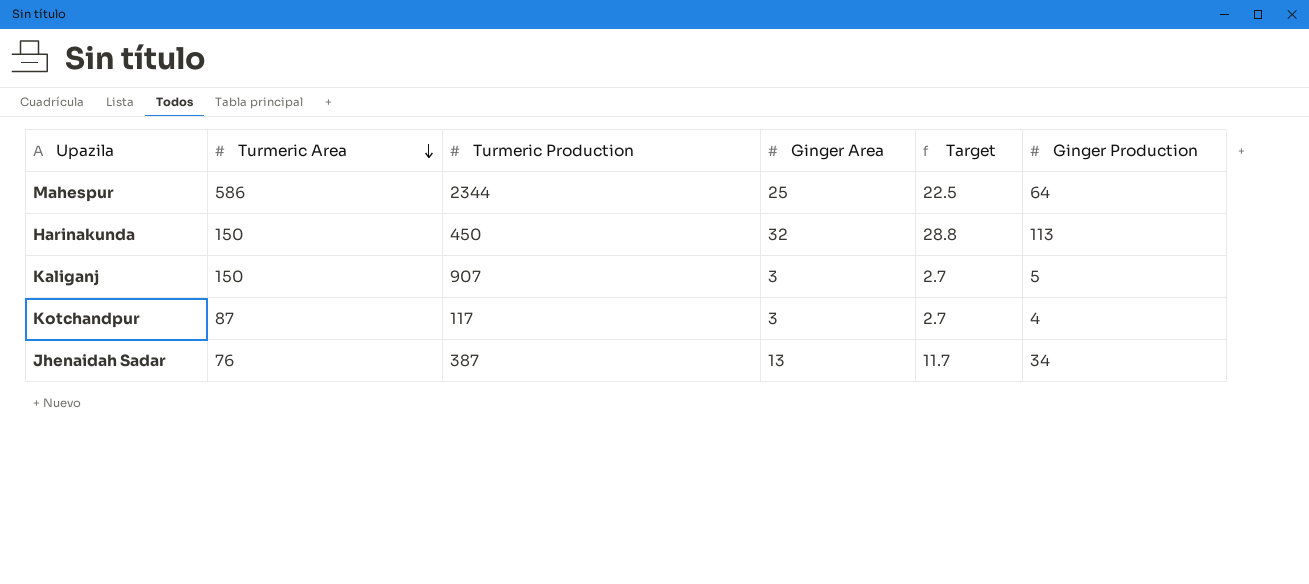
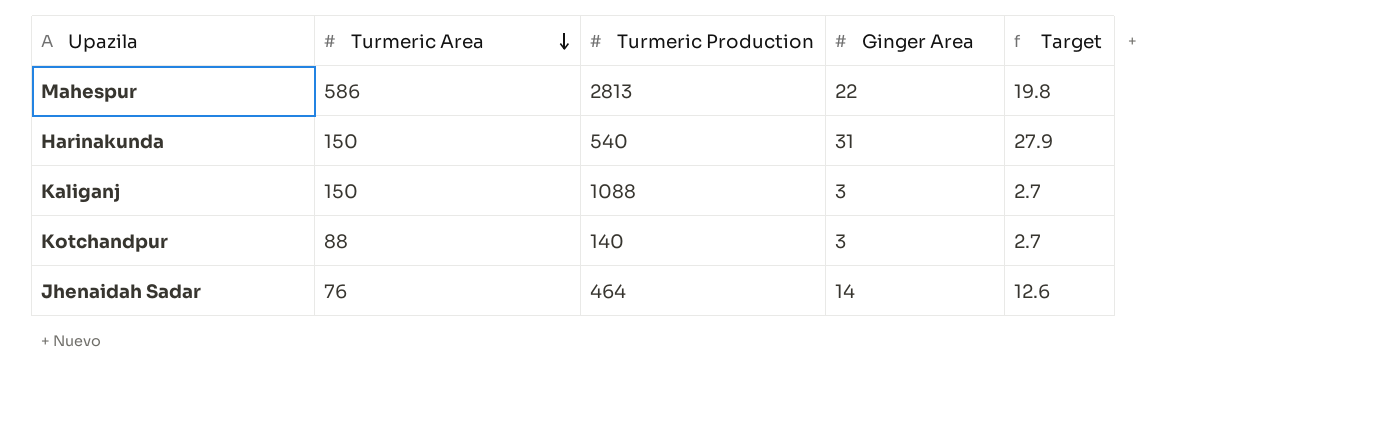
column Ginger Production | position: 6 -> none
Mahespur | Turmeric Production: 2344 -> 2813
Mahespur | Ginger Area: 25 -> 22
Mahespur | Target: 22.5 -> 19.8
Harinakunda | Turmeric Production: 450 -> 540
Harinakunda | Ginger Area: 32 -> 31
Harinakunda | Target: 28.8 -> 27.9
Kaliganj | Turmeric Production: 907 -> 1088
Kotchandpur | Turmeric Area: 87 -> 88
Kotchandpur | Turmeric Production: 117 -> 140
Jhenaidah Sadar | Turmeric Production: 387 -> 464
Jhenaidah Sadar | Ginger Area: 13 -> 14
Jhenaidah Sadar | Target: 11.7 -> 12.6

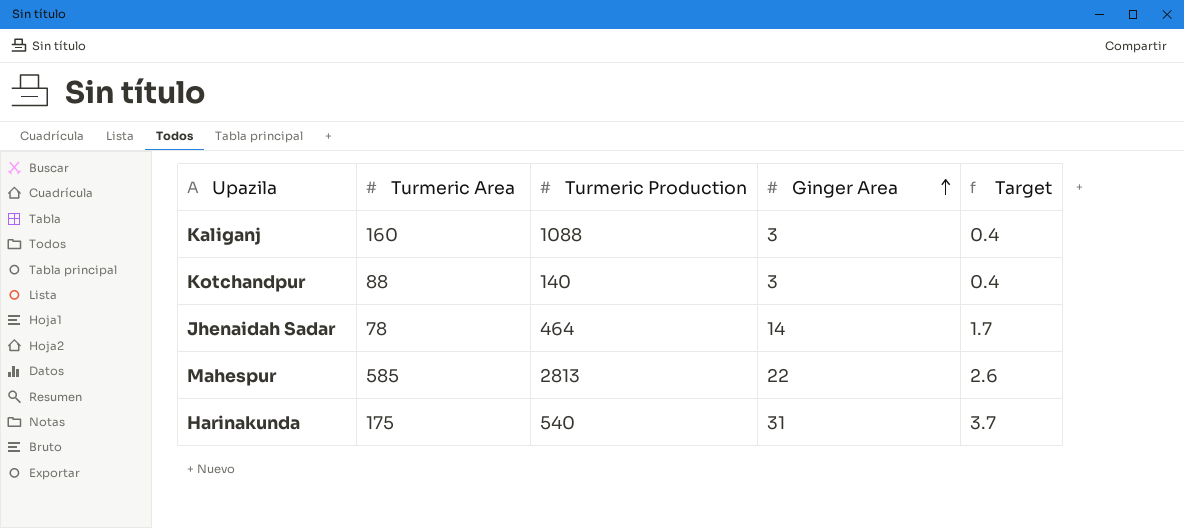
row order: Turmeric Area descending -> Ginger Area ascending
column Target | formula: [Ginger Area] * 0.9 -> [Ginger Area] * 0.12
Kaliganj | Turmeric Area: 150 -> 160
Jhenaidah Sadar | Turmeric Area: 76 -> 78
Mahespur | Turmeric Area: 586 -> 585
Harinakunda | Turmeric Area: 150 -> 175

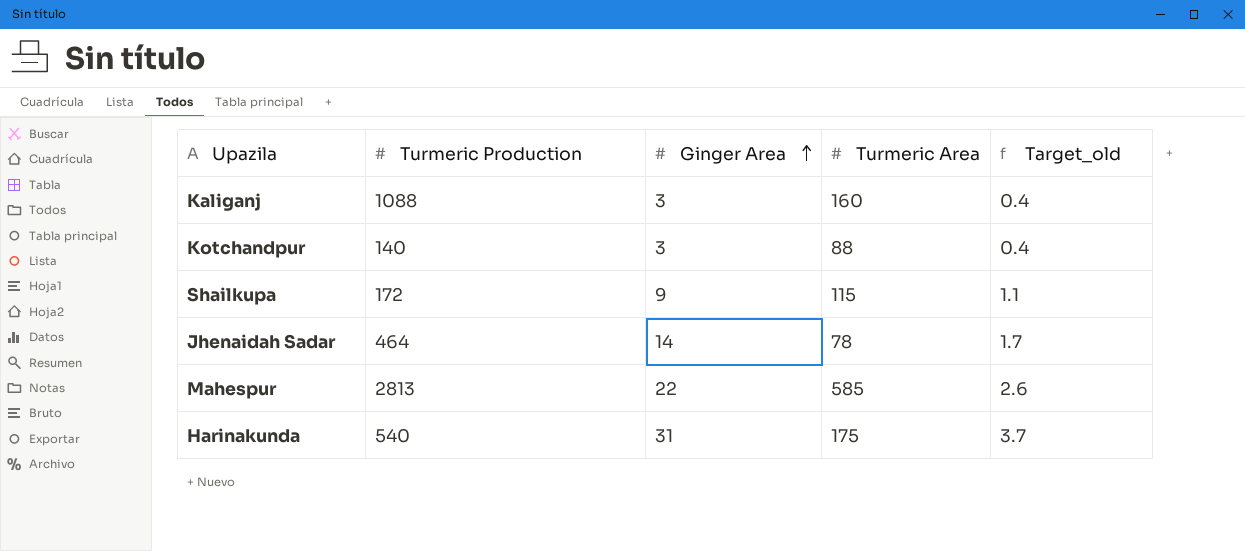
column Turmeric Area | position: 2 -> 4
column name: Target -> Target_old
row Shailkupa: none -> 172 | 9 | 115 | 1.1

